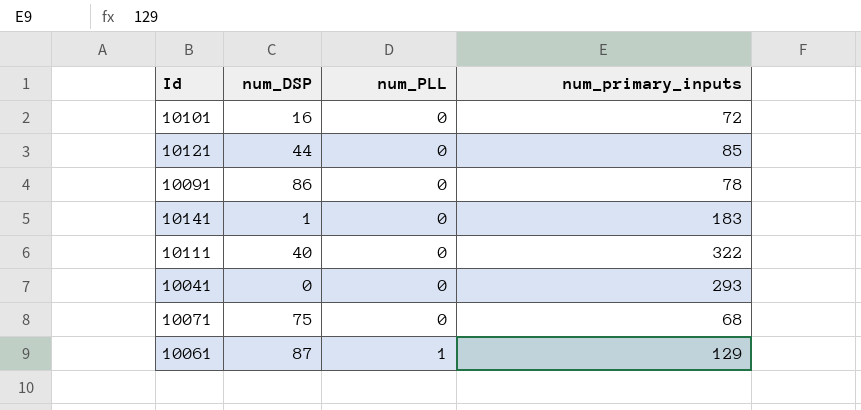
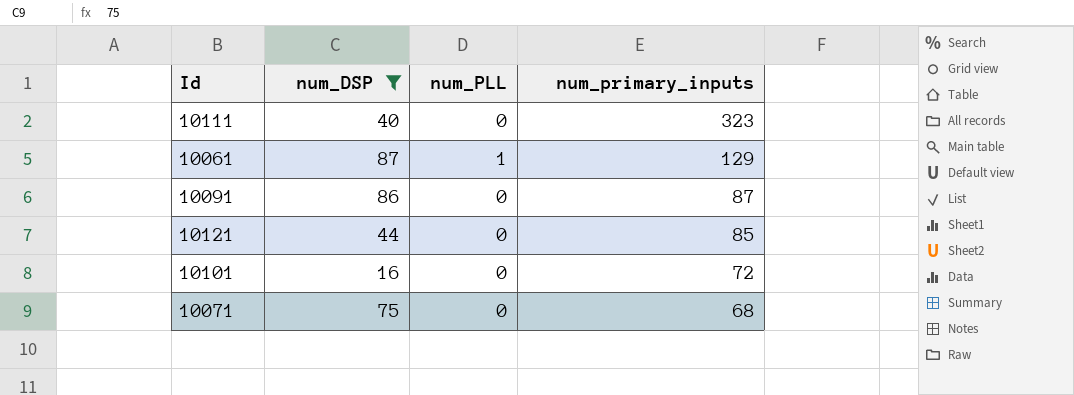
filter: none -> num_DSP >= 16
row order: num_PLL ascending -> num_primary_inputs descending
10111 | num_primary_inputs: 322 -> 323
10091 | num_primary_inputs: 78 -> 87

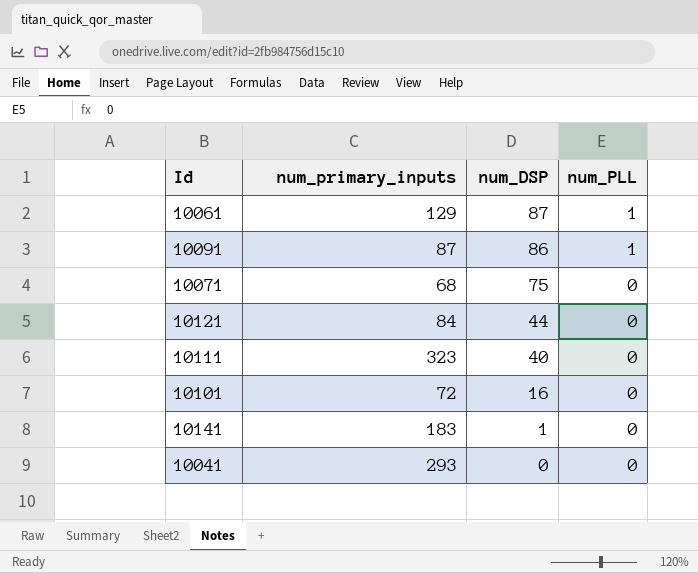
filter: num_DSP >= 16 -> none
row order: num_primary_inputs descending -> num_DSP descending
column num_primary_inputs | position: 4 -> 2
10091 | num_PLL: 0 -> 1
10121 | num_primary_inputs: 85 -> 84

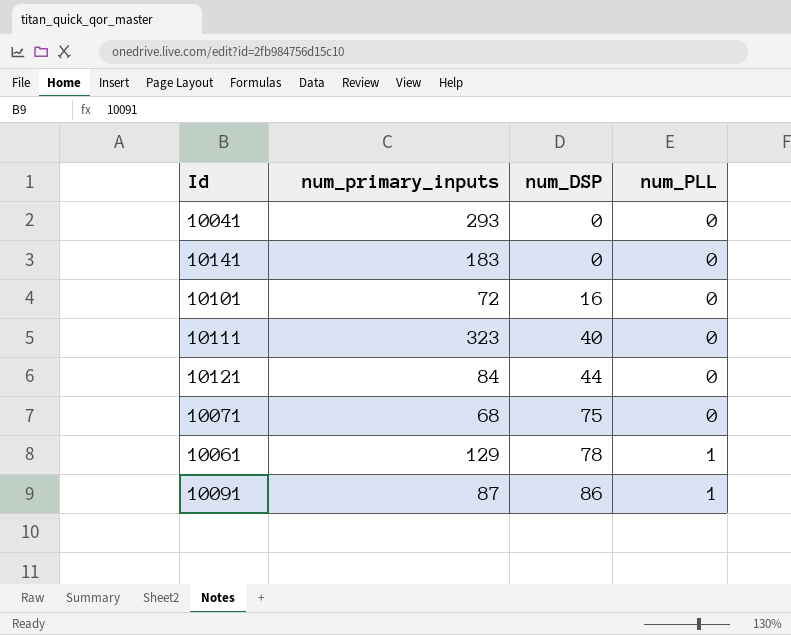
row order: num_DSP descending -> num_DSP ascending
10141 | num_DSP: 1 -> 0
10061 | num_DSP: 87 -> 78

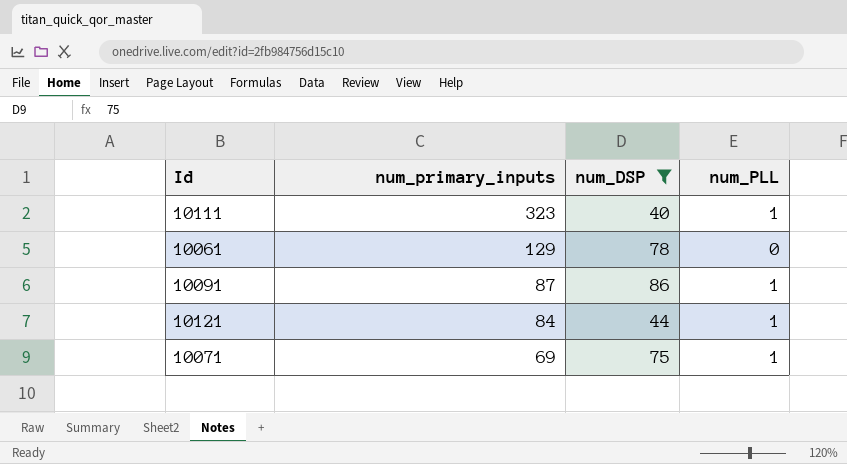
filter: none -> num_DSP >= 40
row order: num_DSP ascending -> num_primary_inputs descending
10111 | num_PLL: 0 -> 1
10061 | num_PLL: 1 -> 0
10121 | num_PLL: 0 -> 1
10071 | num_primary_inputs: 68 -> 69
10071 | num_PLL: 0 -> 1

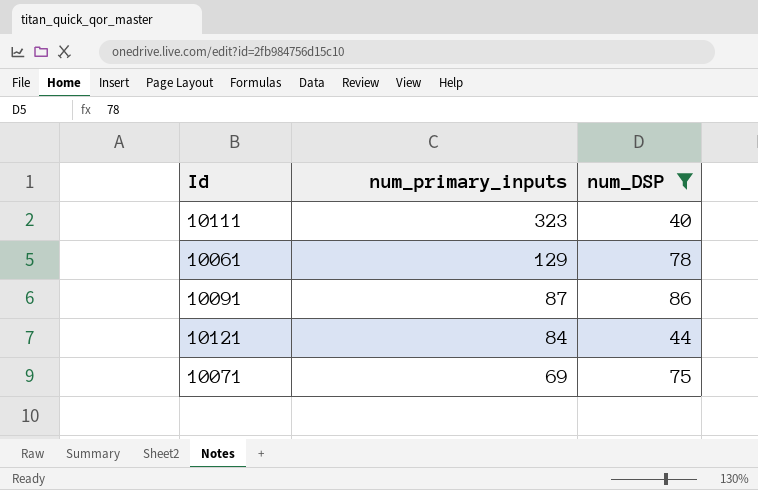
column num_PLL | position: 4 -> none

